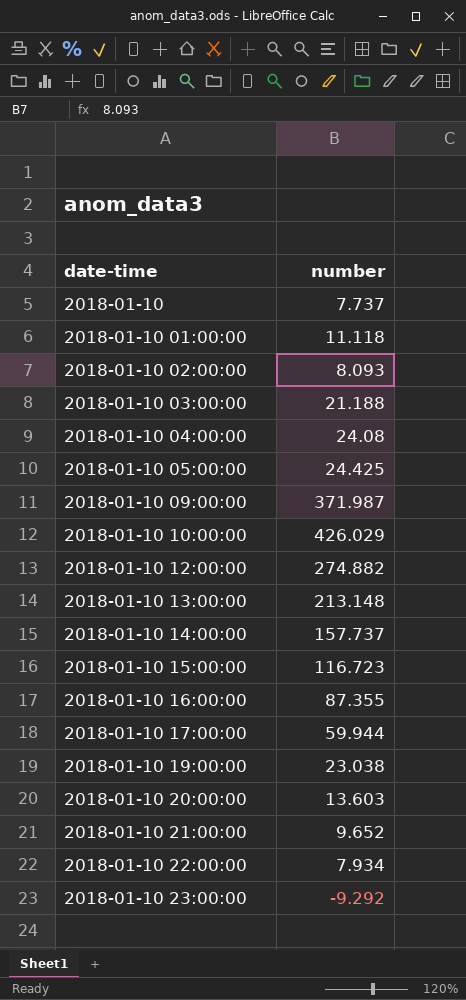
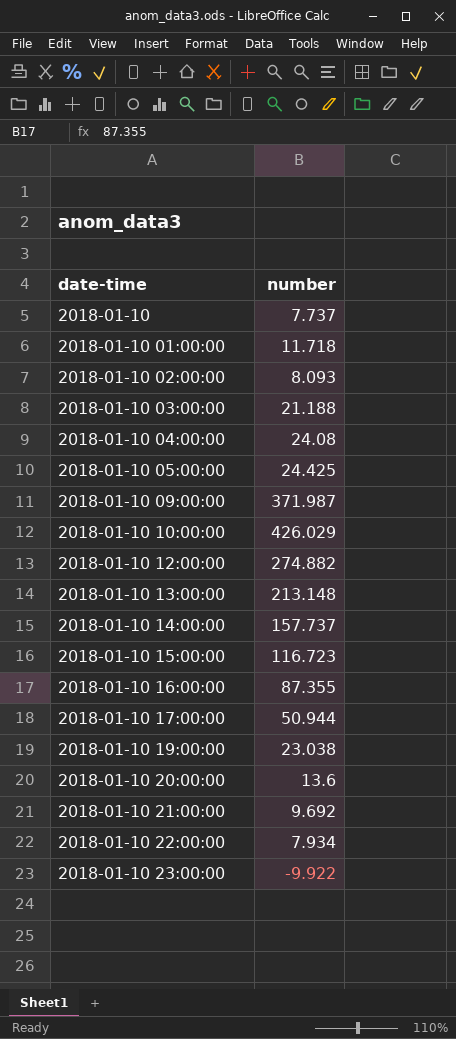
2018-01-10 01:00:00 | number: 11.118 -> 11.718
2018-01-10 17:00:00 | number: 59.944 -> 50.944
2018-01-10 20:00:00 | number: 13.603 -> 13.6
2018-01-10 21:00:00 | number: 9.652 -> 9.692
2018-01-10 23:00:00 | number: -9.292 -> -9.922

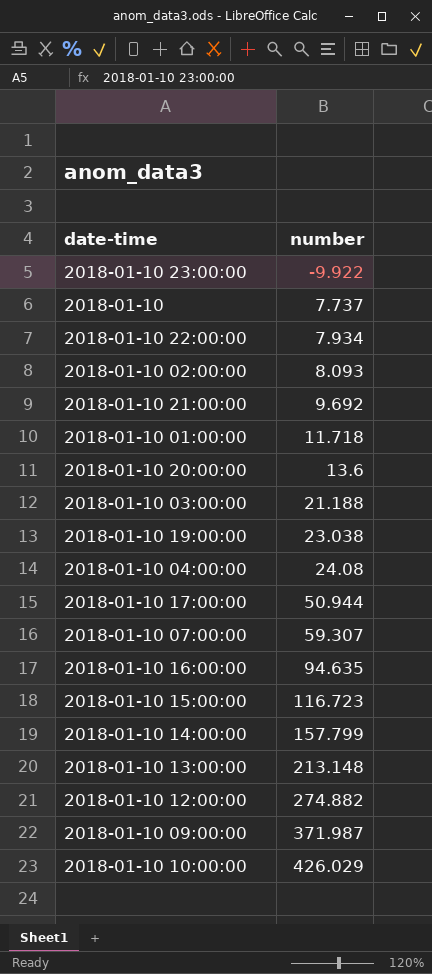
row order: date-time ascending -> number ascending
row 2018-01-10 05:00:00: 24.425 -> none
row 2018-01-10 07:00:00: none -> 59.307
2018-01-10 16:00:00 | number: 87.355 -> 94.635
2018-01-10 14:00:00 | number: 157.737 -> 157.799

